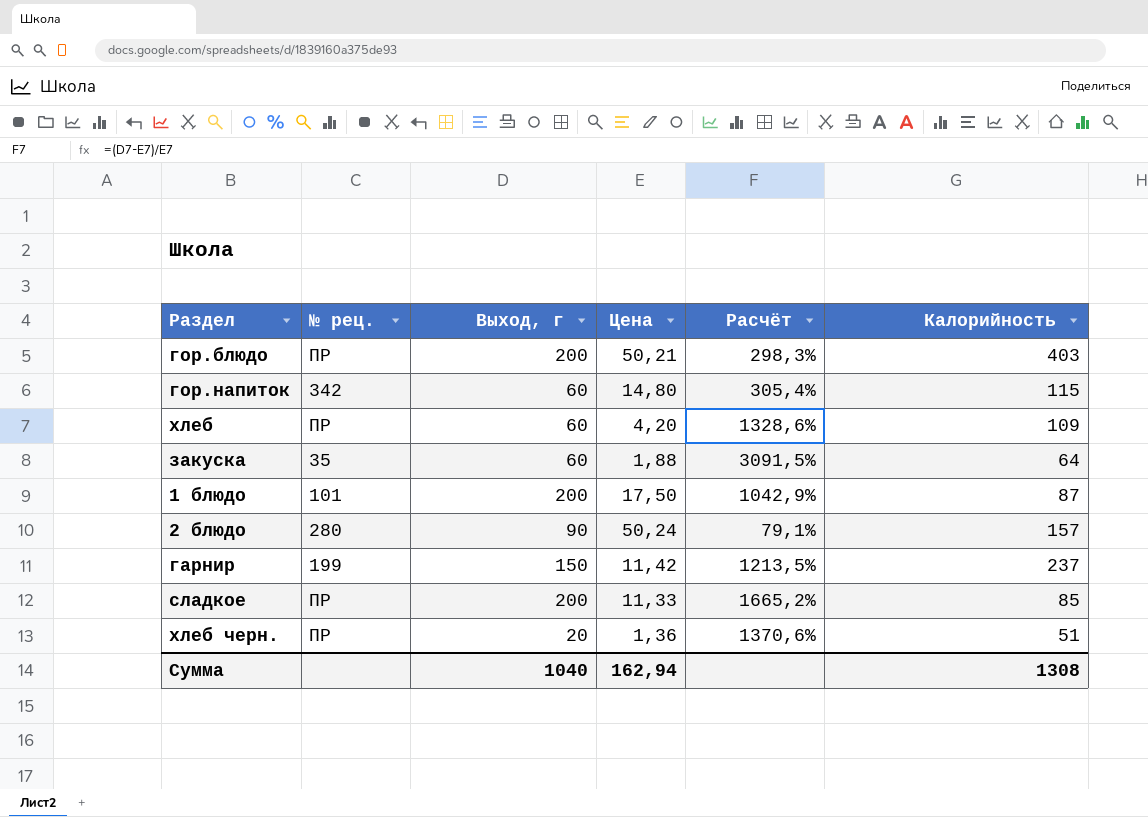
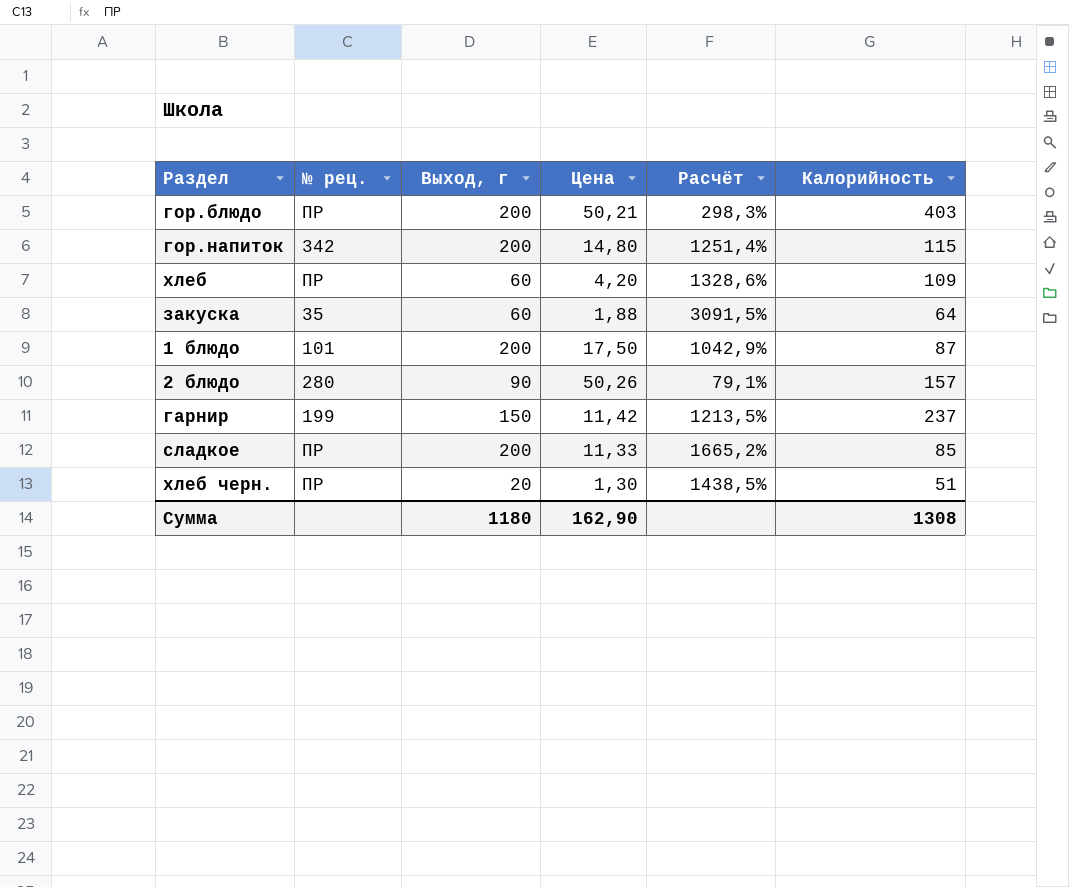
гор.напиток | Выход, г: 60 -> 200
гор.напиток | Расчёт: 305,4% -> 1251,4%
2 блюдо | Цена: 50,24 -> 50,26
хлеб черн. | Цена: 1,36 -> 1,30
хлеб черн. | Расчёт: 1370,6% -> 1438,5%
Сумма | Выход, г: 1040 -> 1180
Сумма | Цена: 162,94 -> 162,90

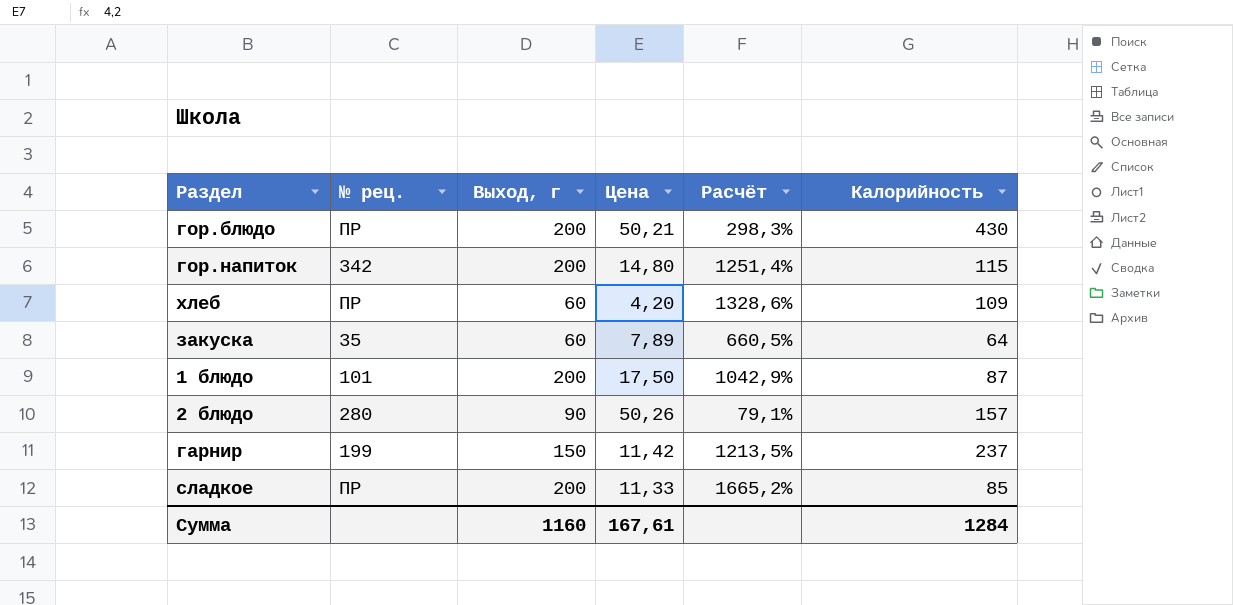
row хлеб черн.: ПР | 20 | 1,30 | 1438,5% | 51 -> none
гор.блюдо | Калорийность: 403 -> 430
закуска | Цена: 1,88 -> 7,89
закуска | Расчёт: 3091,5% -> 660,5%
Сумма | Выход, г: 1180 -> 1160
Сумма | Цена: 162,90 -> 167,61
Сумма | Калорийность: 1308 -> 1284

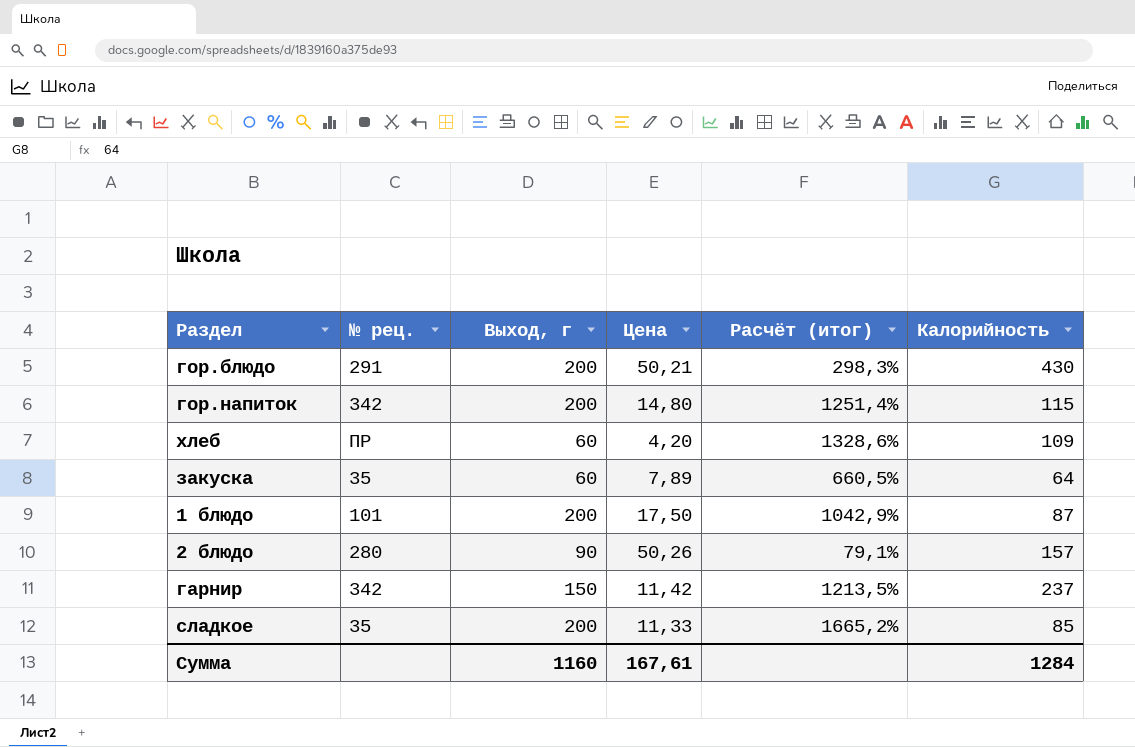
column name: Расчёт -> Расчёт (итог)
гор.блюдо | № рец.: ПР -> 291
гарнир | № рец.: 199 -> 342
сладкое | № рец.: ПР -> 35

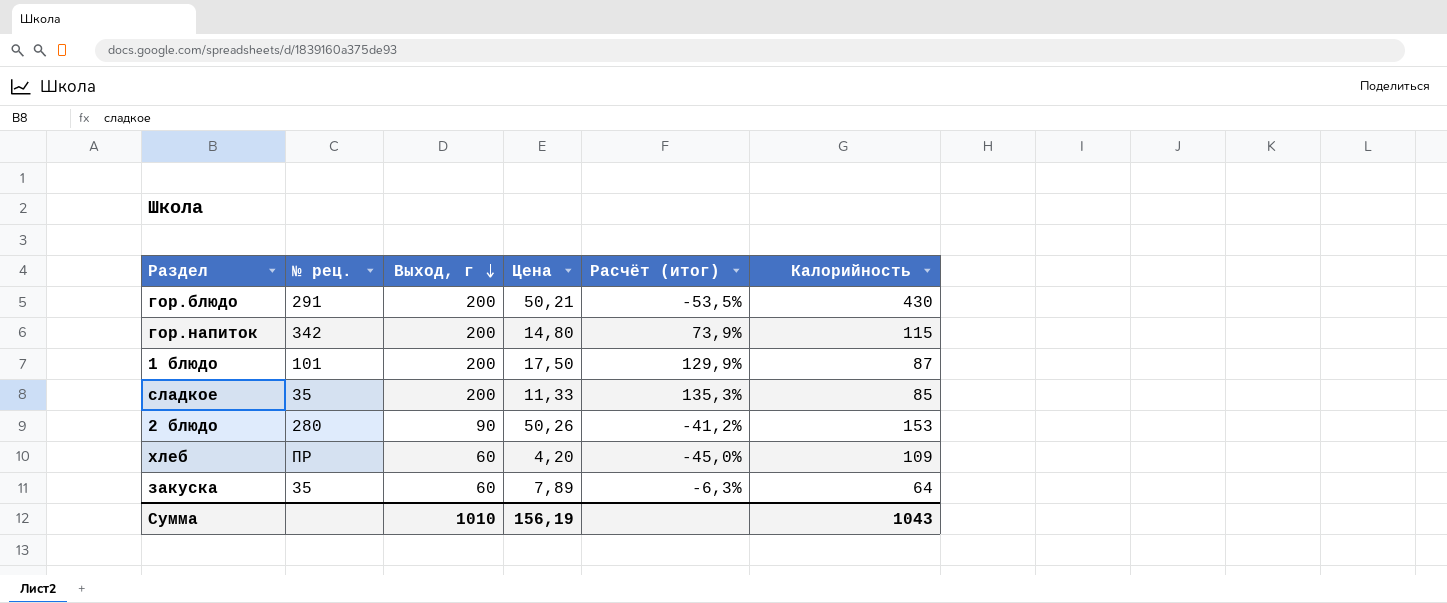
row order: none -> Выход, г descending
column Расчёт (итог) | formula: ([Выход, г] - [Цена]) / [Цена] -> ([Выход, г] - [Калорийность]) / [Калорийность]
row гарнир: 342 | 150 | 11,42 | 1213,5% | 237 -> none
2 блюдо | Калорийность: 157 -> 153
Сумма | Выход, г: 1160 -> 1010
Сумма | Цена: 167,61 -> 156,19
Сумма | Калорийность: 1284 -> 1043

